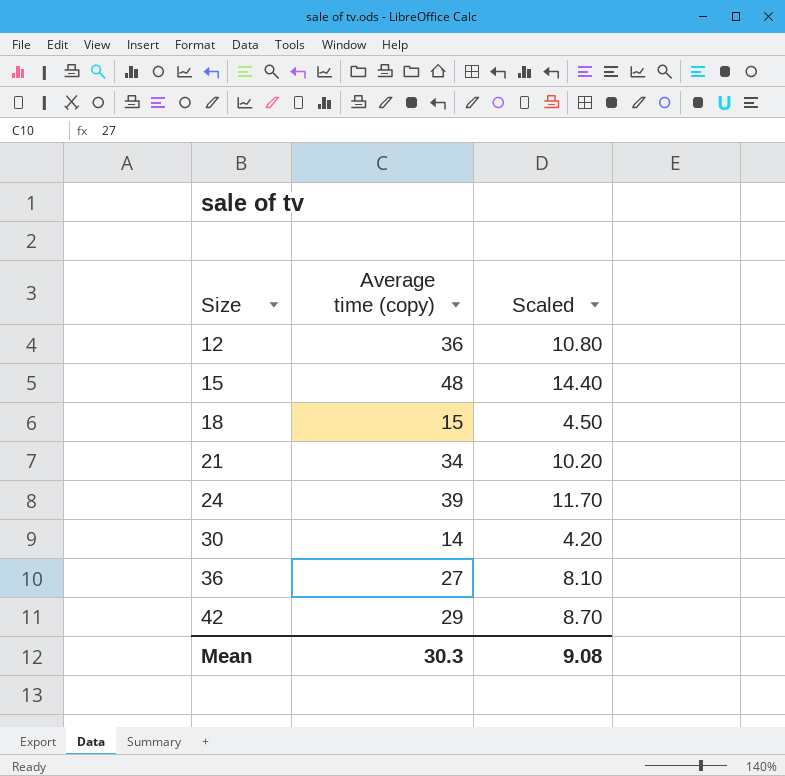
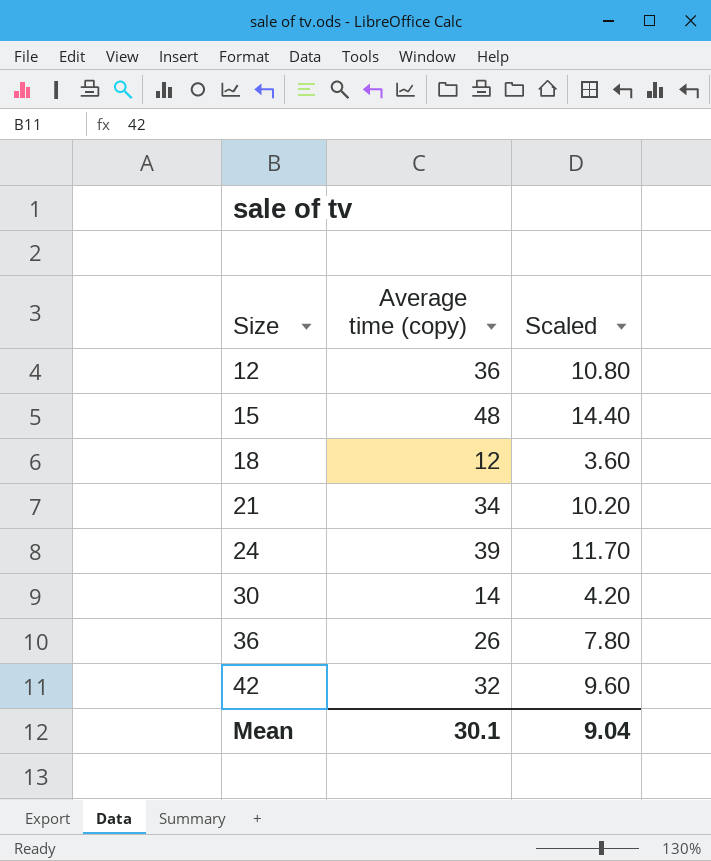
18 | Average time (copy): 15 -> 12
18 | Scaled: 4.50 -> 3.60
36 | Average time (copy): 27 -> 26
36 | Scaled: 8.10 -> 7.80
42 | Average time (copy): 29 -> 32
42 | Scaled: 8.70 -> 9.60
Mean | Average time (copy): 30.3 -> 30.1
Mean | Scaled: 9.08 -> 9.04

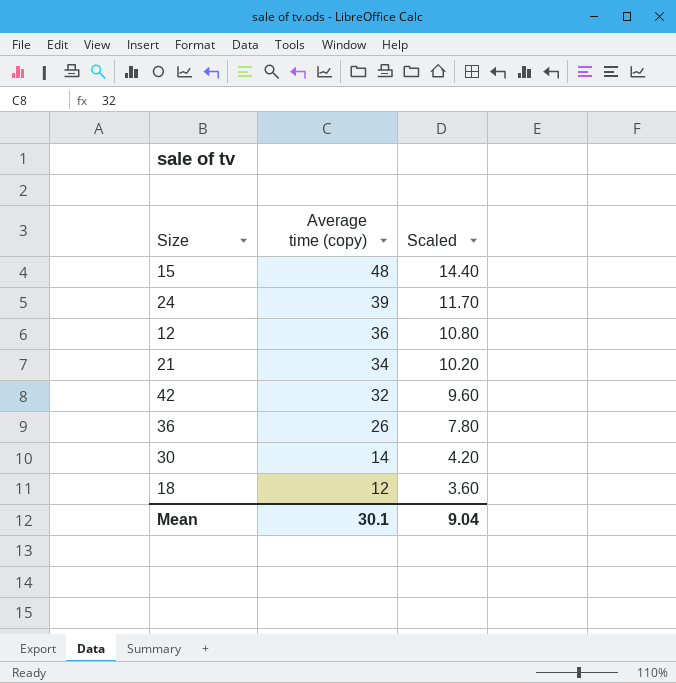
row order: Size ascending -> Average time (copy) descending

